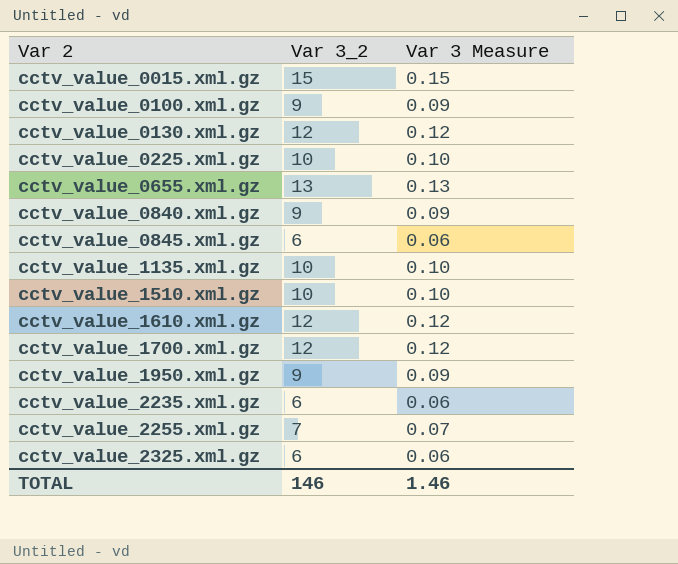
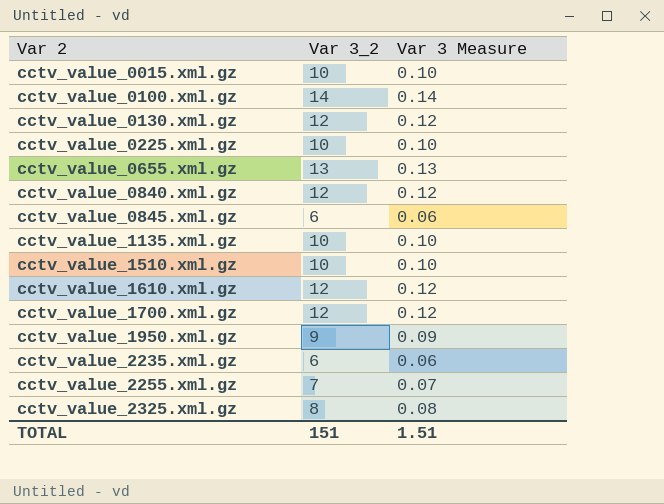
cctv_value_0015.xml.gz | Var 3_2: 15 -> 10
cctv_value_0015.xml.gz | Var 3 Measure: 0.15 -> 0.10
cctv_value_0100.xml.gz | Var 3_2: 9 -> 14
cctv_value_0100.xml.gz | Var 3 Measure: 0.09 -> 0.14
cctv_value_0840.xml.gz | Var 3_2: 9 -> 12
cctv_value_0840.xml.gz | Var 3 Measure: 0.09 -> 0.12
cctv_value_2325.xml.gz | Var 3_2: 6 -> 8
cctv_value_2325.xml.gz | Var 3 Measure: 0.06 -> 0.08
TOTAL | Var 3_2: 146 -> 151
TOTAL | Var 3 Measure: 1.46 -> 1.51

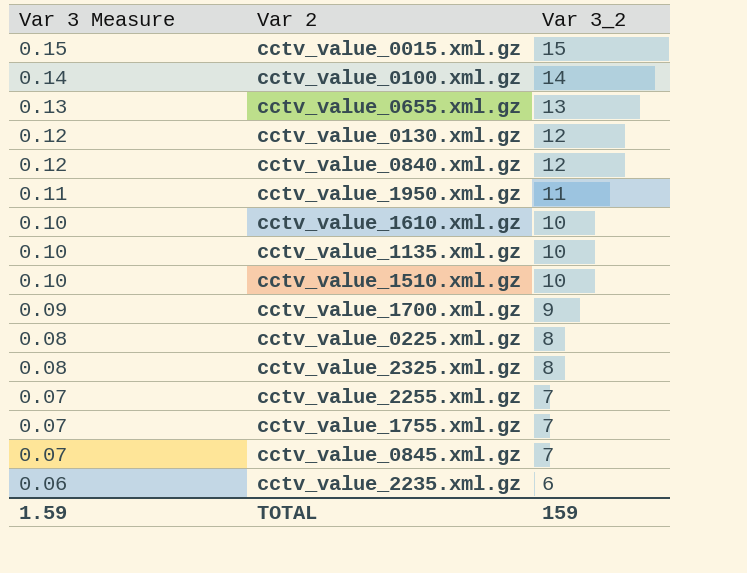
row order: Var 2 ascending -> Var 3 Measure descending
column Var 3 Measure | position: 3 -> 1
cctv_value_0015.xml.gz | Var 3 Measure: 0.10 -> 0.15
cctv_value_0015.xml.gz | Var 3_2: 10 -> 15
cctv_value_1950.xml.gz | Var 3 Measure: 0.09 -> 0.11
cctv_value_1950.xml.gz | Var 3_2: 9 -> 11
cctv_value_1610.xml.gz | Var 3 Measure: 0.12 -> 0.10
cctv_value_1610.xml.gz | Var 3_2: 12 -> 10
cctv_value_1700.xml.gz | Var 3 Measure: 0.12 -> 0.09
cctv_value_1700.xml.gz | Var 3_2: 12 -> 9
cctv_value_0225.xml.gz | Var 3 Measure: 0.10 -> 0.08
cctv_value_0225.xml.gz | Var 3_2: 10 -> 8
row cctv_value_1755.xml.gz: none -> 0.07 | 7
cctv_value_0845.xml.gz | Var 3 Measure: 0.06 -> 0.07
cctv_value_0845.xml.gz | Var 3_2: 6 -> 7
TOTAL | Var 3 Measure: 1.51 -> 1.59
TOTAL | Var 3_2: 151 -> 159

